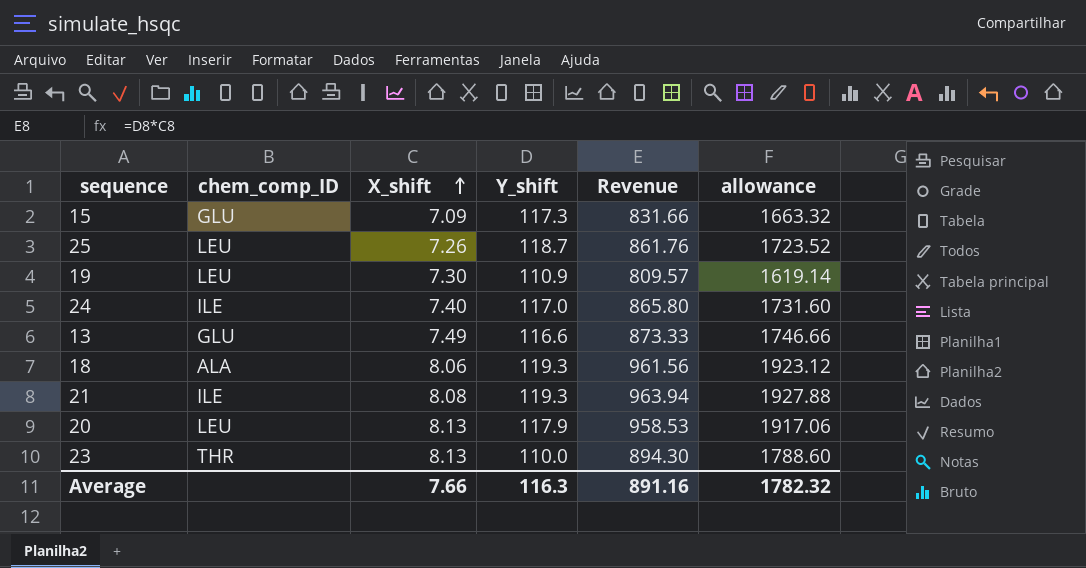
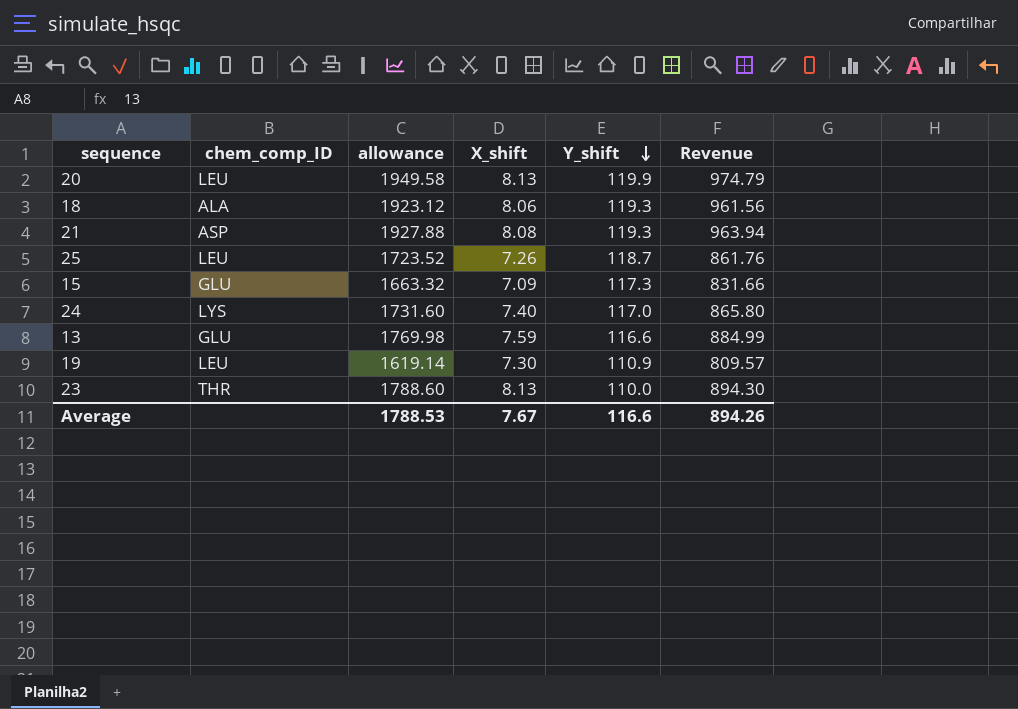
row order: X_shift ascending -> Y_shift descending
column allowance | position: 6 -> 3
20 | allowance: 1917.06 -> 1949.58
20 | Y_shift: 117.9 -> 119.9
20 | Revenue: 958.53 -> 974.79
21 | chem_comp_ID: ILE -> ASP
24 | chem_comp_ID: ILE -> LYS
13 | allowance: 1746.66 -> 1769.98
13 | X_shift: 7.49 -> 7.59
13 | Revenue: 873.33 -> 884.99
Average | allowance: 1782.32 -> 1788.53
Average | X_shift: 7.66 -> 7.67
Average | Y_shift: 116.3 -> 116.6
Average | Revenue: 891.16 -> 894.26

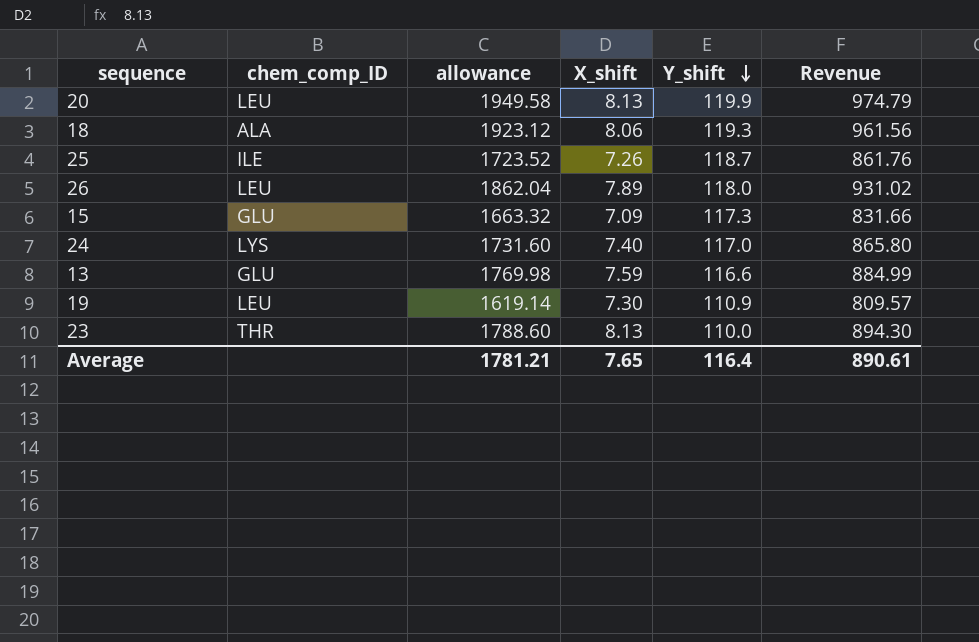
row 21: ASP | 1927.88 | 8.08 | 119.3 | 963.94 -> none
25 | chem_comp_ID: LEU -> ILE
row 26: none -> LEU | 1862.04 | 7.89 | 118.0 | 931.02
Average | allowance: 1788.53 -> 1781.21
Average | X_shift: 7.67 -> 7.65
Average | Y_shift: 116.6 -> 116.4
Average | Revenue: 894.26 -> 890.61

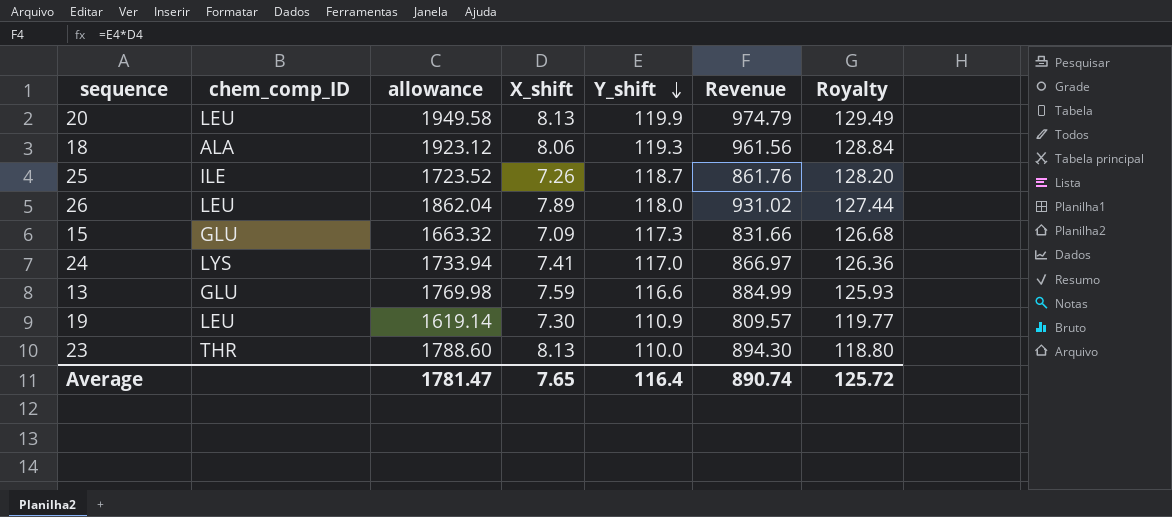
column Royalty | formula: none -> [Y_shift] * 1.08
24 | allowance: 1731.60 -> 1733.94
24 | X_shift: 7.40 -> 7.41
24 | Revenue: 865.80 -> 866.97
Average | allowance: 1781.21 -> 1781.47
Average | Revenue: 890.61 -> 890.74

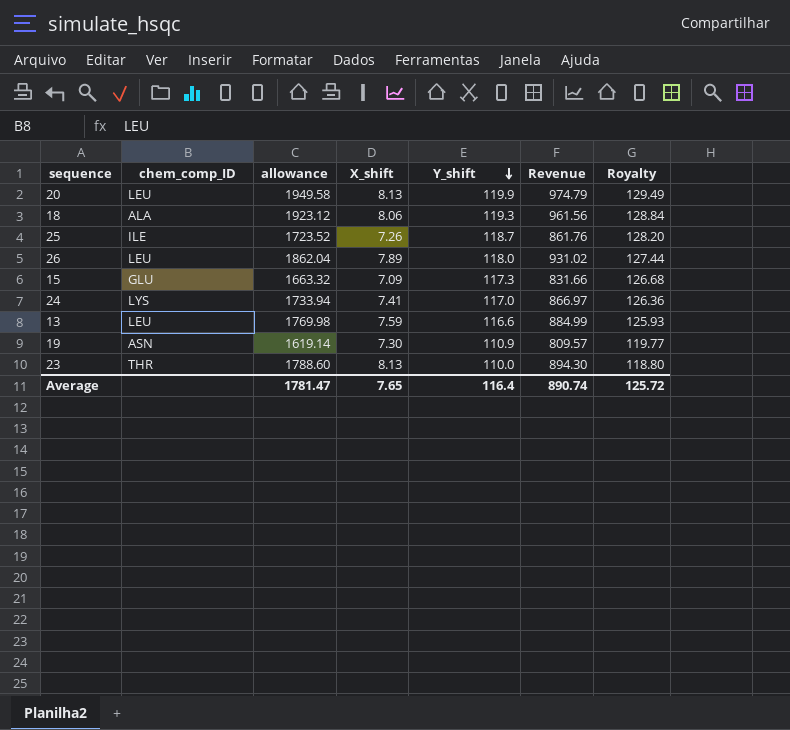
13 | chem_comp_ID: GLU -> LEU
19 | chem_comp_ID: LEU -> ASN

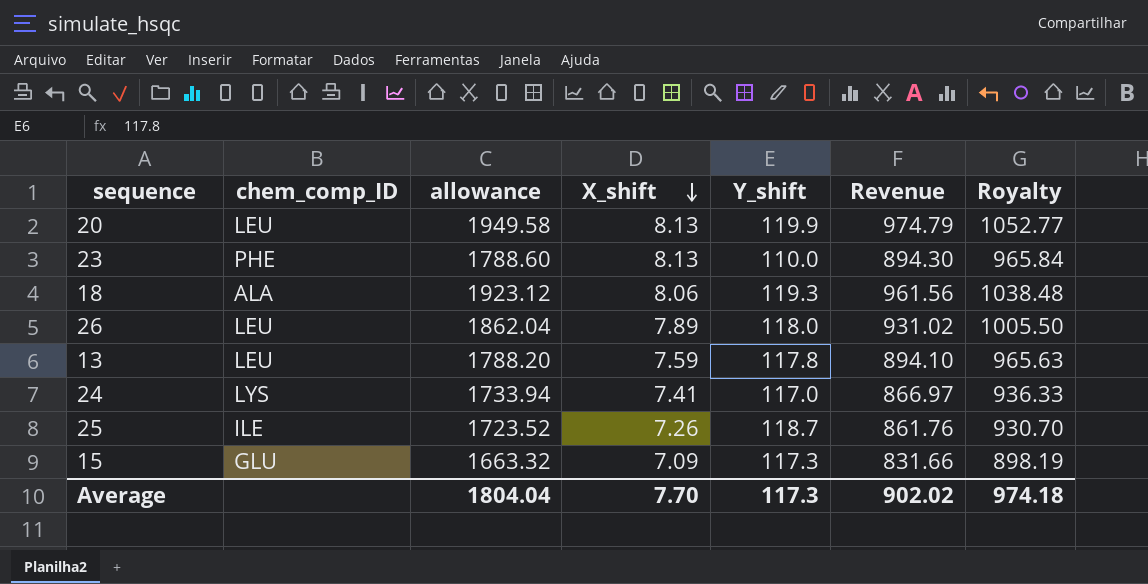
row order: Y_shift descending -> X_shift descending
column Royalty | formula: [Y_shift] * 1.08 -> [Revenue] * 1.08
row 19: ASN | 1619.14 | 7.30 | 110.9 | 809.57 | 119.77 -> none
23 | chem_comp_ID: THR -> PHE
13 | allowance: 1769.98 -> 1788.20
13 | Y_shift: 116.6 -> 117.8
13 | Revenue: 884.99 -> 894.10
Average | allowance: 1781.47 -> 1804.04
Average | X_shift: 7.65 -> 7.70
Average | Y_shift: 116.4 -> 117.3
Average | Revenue: 890.74 -> 902.02
Average | Royalty: 125.72 -> 974.18

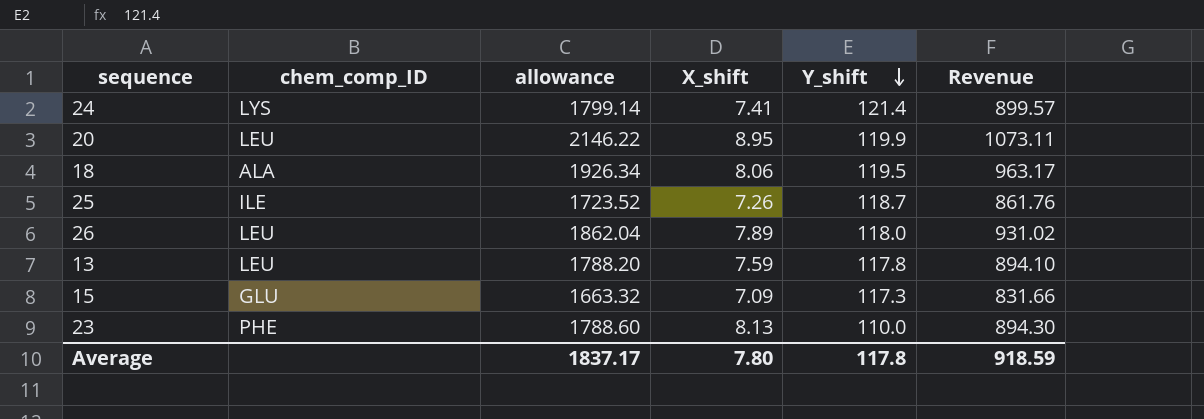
row order: X_shift descending -> Y_shift descending
column Royalty | formula: [Revenue] * 1.08 -> none
24 | allowance: 1733.94 -> 1799.14
24 | Y_shift: 117.0 -> 121.4
24 | Revenue: 866.97 -> 899.57
20 | allowance: 1949.58 -> 2146.22
20 | X_shift: 8.13 -> 8.95
20 | Revenue: 974.79 -> 1073.11
18 | allowance: 1923.12 -> 1926.34
18 | Y_shift: 119.3 -> 119.5
18 | Revenue: 961.56 -> 963.17
Average | allowance: 1804.04 -> 1837.17
Average | X_shift: 7.70 -> 7.80
Average | Y_shift: 117.3 -> 117.8
Average | Revenue: 902.02 -> 918.59

